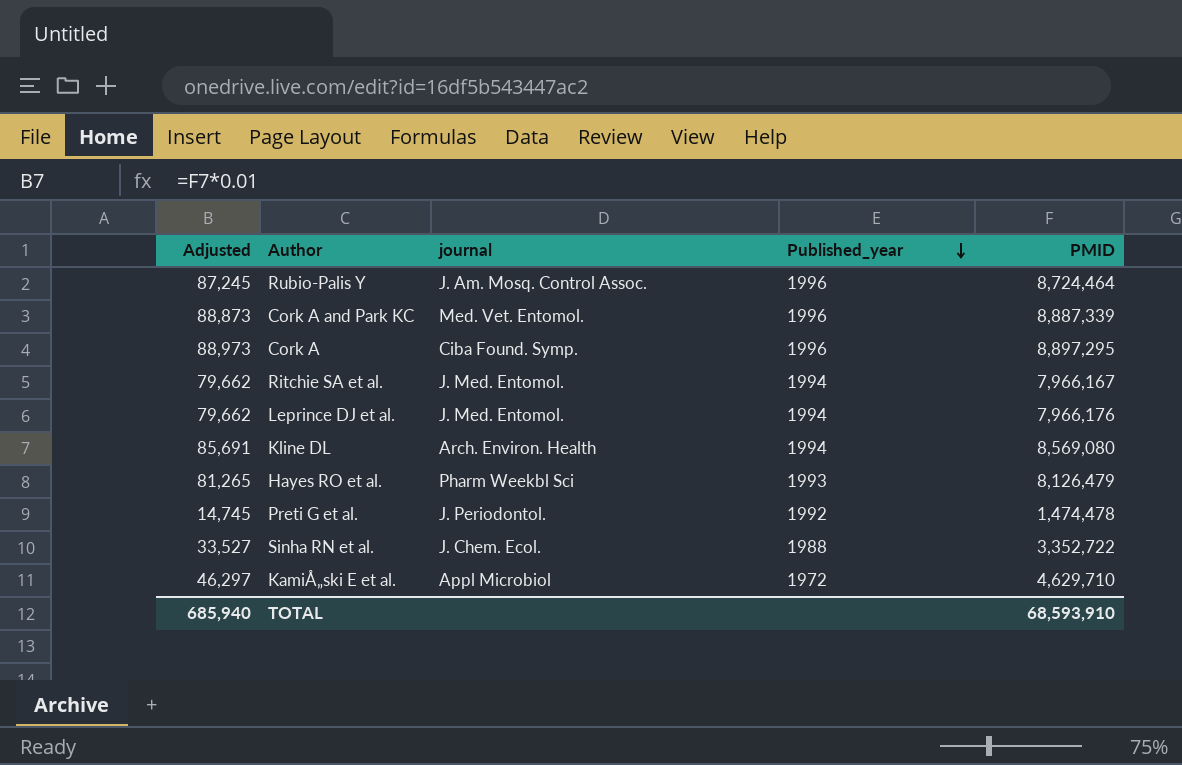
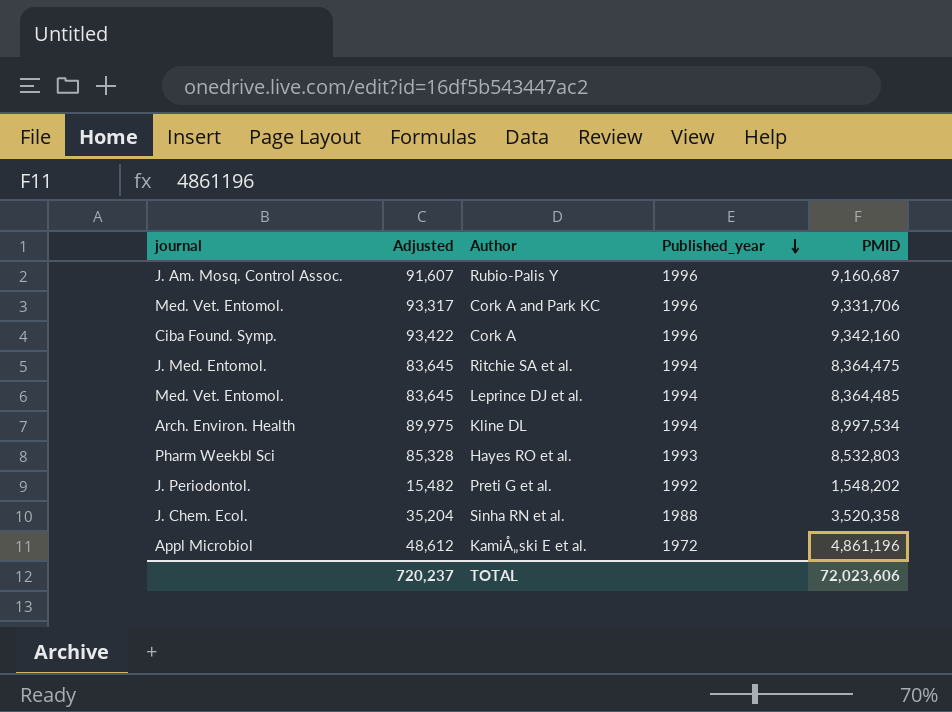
column journal | position: 3 -> 1
Rubio-Palis Y | Adjusted: 87,245 -> 91,607
Rubio-Palis Y | PMID: 8,724,464 -> 9,160,687
Cork A and Park KC | Adjusted: 88,873 -> 93,317
Cork A and Park KC | PMID: 8,887,339 -> 9,331,706
Cork A | Adjusted: 88,973 -> 93,422
Cork A | PMID: 8,897,295 -> 9,342,160
Ritchie SA et al. | Adjusted: 79,662 -> 83,645
Ritchie SA et al. | PMID: 7,966,167 -> 8,364,475
Leprince DJ et al. | journal: J. Med. Entomol. -> Med. Vet. Entomol.
Leprince DJ et al. | Adjusted: 79,662 -> 83,645
Leprince DJ et al. | PMID: 7,966,176 -> 8,364,485
Kline DL | Adjusted: 85,691 -> 89,975
Kline DL | PMID: 8,569,080 -> 8,997,534
Hayes RO et al. | Adjusted: 81,265 -> 85,328
Hayes RO et al. | PMID: 8,126,479 -> 8,532,803
Preti G et al. | Adjusted: 14,745 -> 15,482
Preti G et al. | PMID: 1,474,478 -> 1,548,202
Sinha RN et al. | Adjusted: 33,527 -> 35,204
Sinha RN et al. | PMID: 3,352,722 -> 3,520,358
KamiÅ„ski E et al. | Adjusted: 46,297 -> 48,612
KamiÅ„ski E et al. | PMID: 4,629,710 -> 4,861,196
TOTAL | Adjusted: 685,940 -> 720,237
TOTAL | PMID: 68,593,910 -> 72,023,606

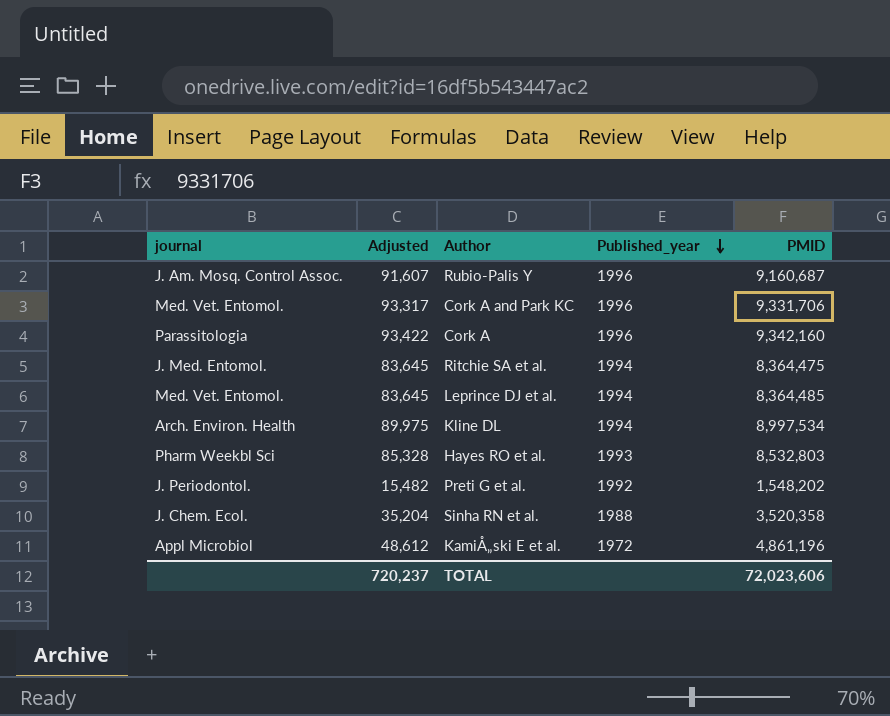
Cork A | journal: Ciba Found. Symp. -> Parassitologia

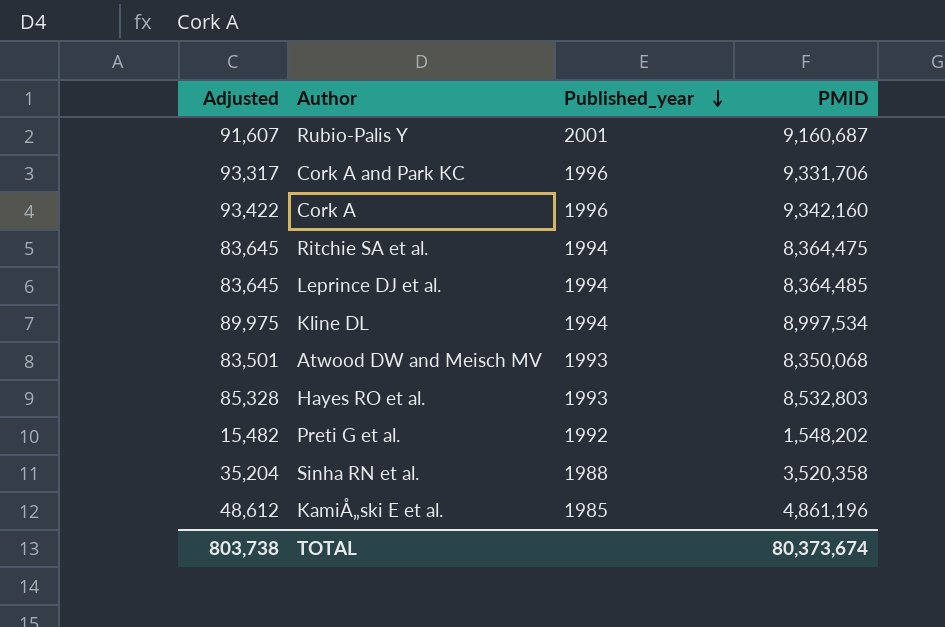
column journal | position: 1 -> none
Rubio-Palis Y | Published_year: 1996 -> 2001
row Atwood DW and Meisch MV: none -> 83,501 | 1993 | 8,350,068
KamiÅ„ski E et al. | Published_year: 1972 -> 1985
TOTAL | Adjusted: 720,237 -> 803,738
TOTAL | PMID: 72,023,606 -> 80,373,674

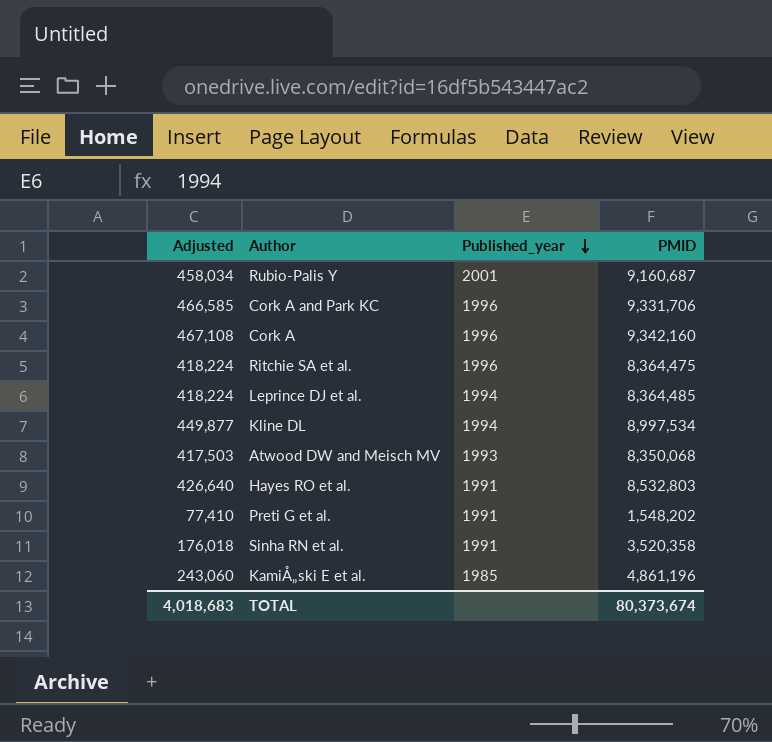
column Adjusted | formula: [PMID] * 0.01 -> [PMID] * 0.05
Ritchie SA et al. | Published_year: 1994 -> 1996
Hayes RO et al. | Published_year: 1993 -> 1991
Preti G et al. | Published_year: 1992 -> 1991
Sinha RN et al. | Published_year: 1988 -> 1991
TOTAL | Adjusted: 803,738 -> 4,018,683

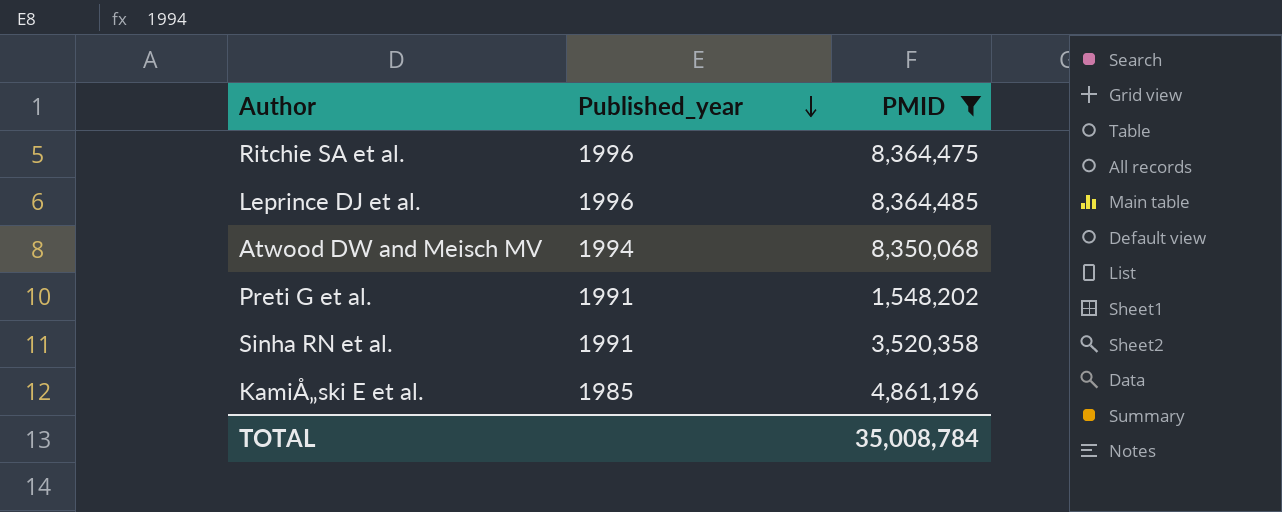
filter: none -> PMID <= 8,364,485
column Adjusted | formula: [PMID] * 0.05 -> none
Leprince DJ et al. | Published_year: 1994 -> 1996
Atwood DW and Meisch MV | Published_year: 1993 -> 1994
TOTAL | PMID: 80,373,674 -> 35,008,784

